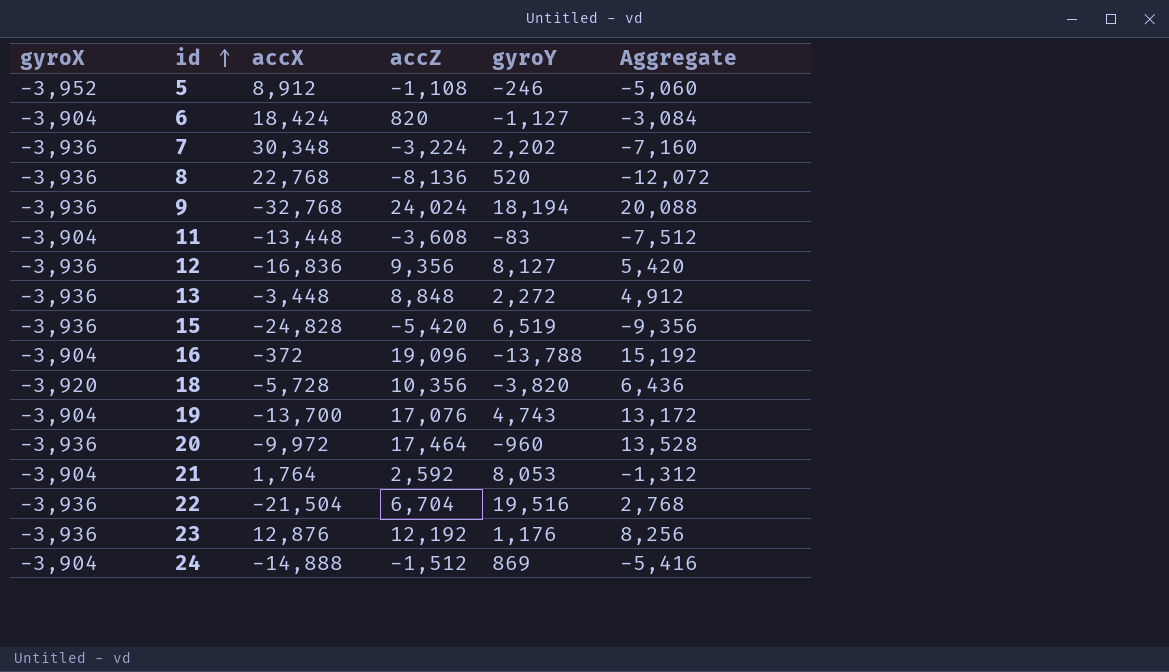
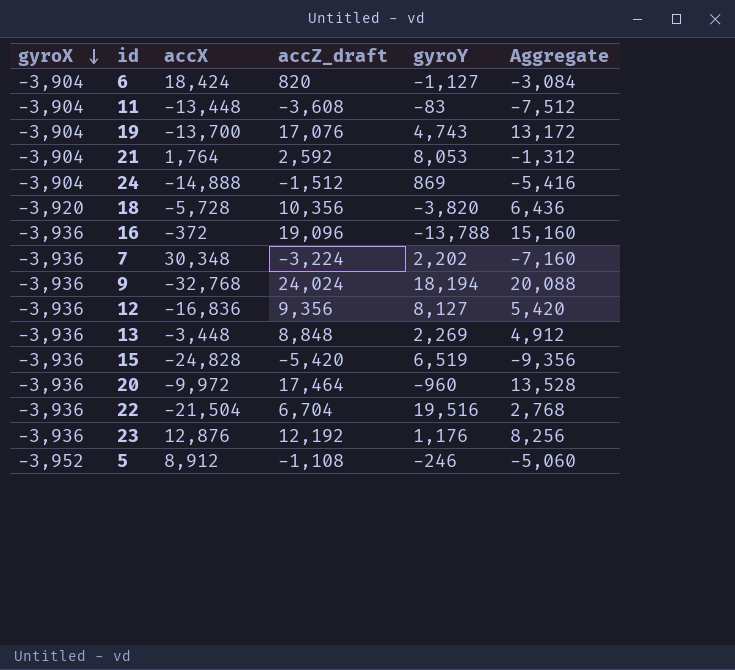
row order: id ascending -> gyroX descending
column name: accZ -> accZ_draft
row 8: -3,936 | 22,768 | -8,136 | 520 | -12,072 -> none
16 | gyroX: -3,904 -> -3,936
16 | Aggregate: 15,192 -> 15,160
13 | gyroY: 2,272 -> 2,269

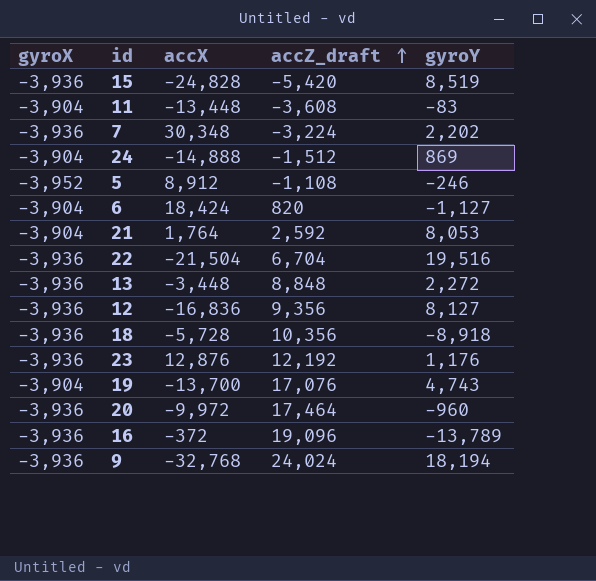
row order: gyroX descending -> accZ_draft ascending
column Aggregate | formula: [gyroX] + [accZ_draft] -> none
15 | gyroY: 6,519 -> 8,519
13 | gyroY: 2,269 -> 2,272
18 | gyroX: -3,920 -> -3,936
18 | gyroY: -3,820 -> -8,918
16 | gyroY: -13,788 -> -13,789

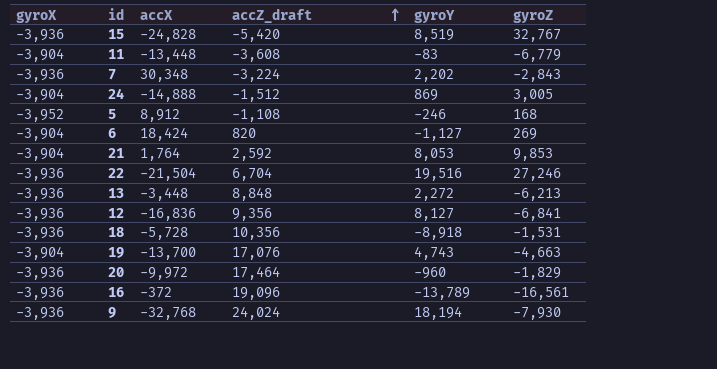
column gyroZ | position: none -> 6
row 23: -3,936 | 12,876 | 12,192 | 1,176 -> none

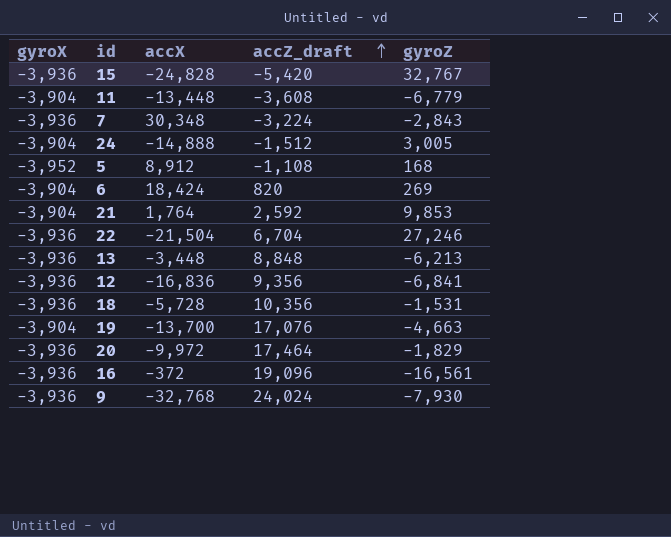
column gyroY | position: 5 -> none

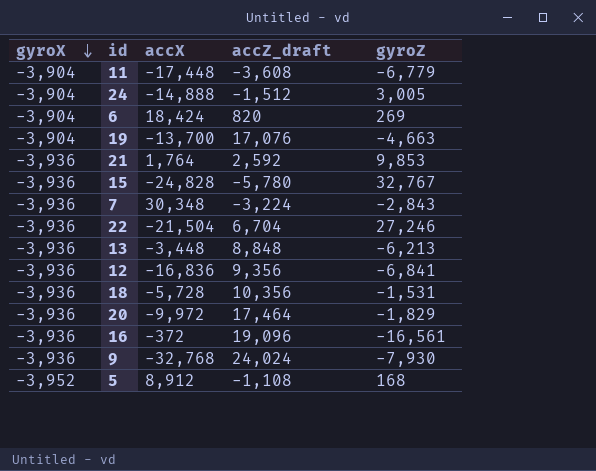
row order: accZ_draft ascending -> gyroX descending
11 | accX: -13,448 -> -17,448
21 | gyroX: -3,904 -> -3,936
15 | accZ_draft: -5,420 -> -5,780

